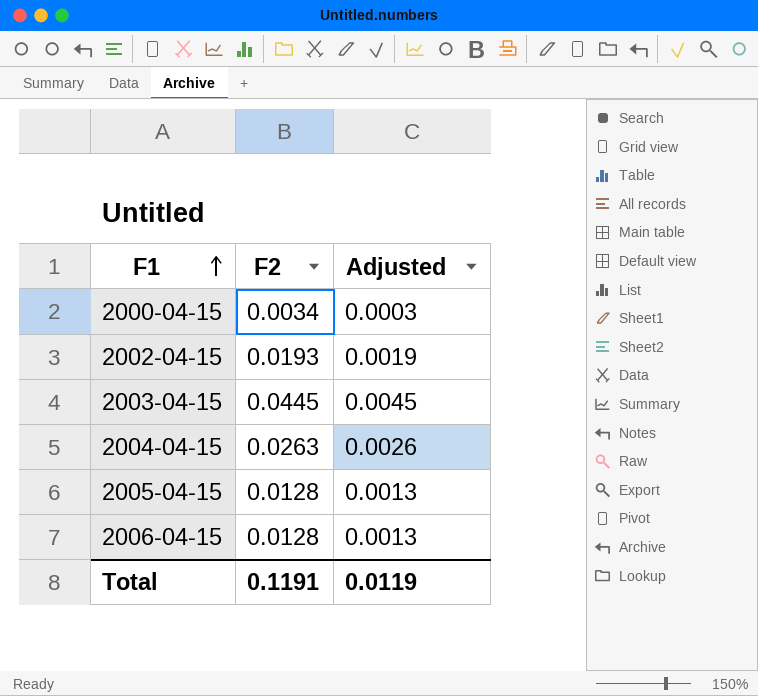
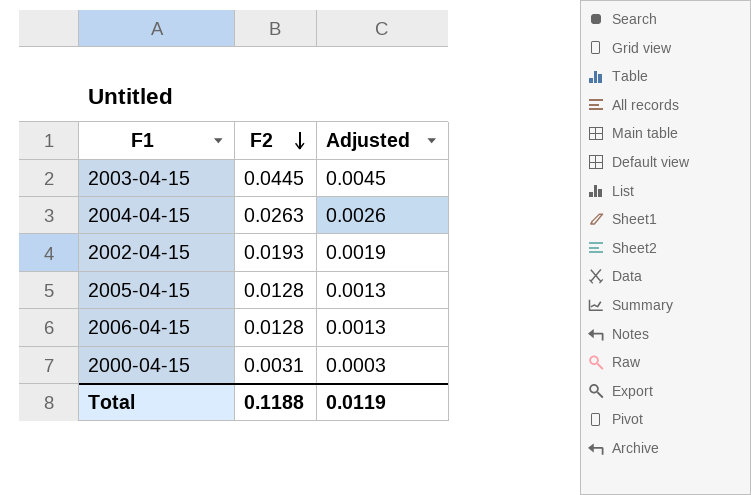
row order: F1 ascending -> F2 descending
2000-04-15 | F2: 0.0034 -> 0.0031
Total | F2: 0.1191 -> 0.1188

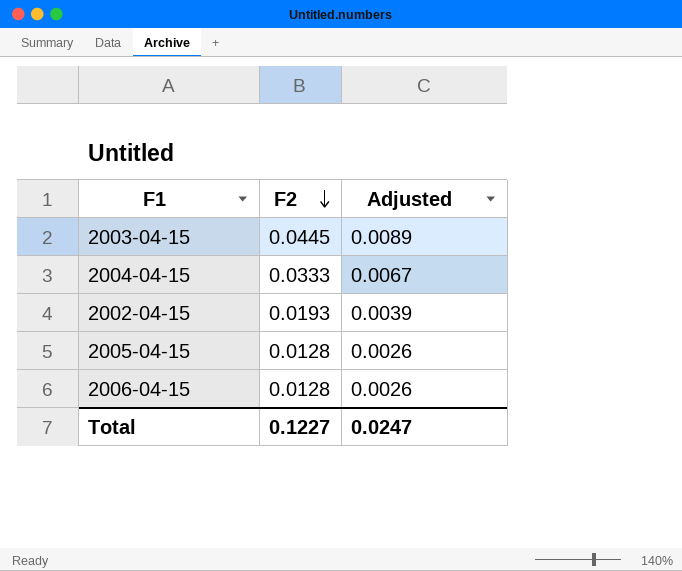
column Adjusted | formula: [F2] * 0.1 -> [F2] * 0.2
row 2000-04-15: 0.0031 | 0.0003 -> none
2004-04-15 | F2: 0.0263 -> 0.0333
Total | F2: 0.1188 -> 0.1227
Total | Adjusted: 0.0119 -> 0.0247

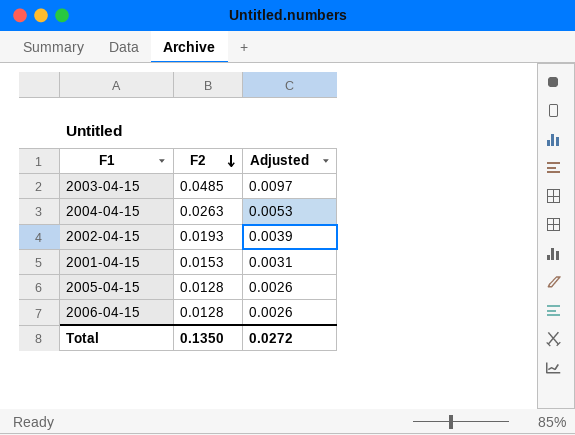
2003-04-15 | F2: 0.0445 -> 0.0485
2003-04-15 | Adjusted: 0.0089 -> 0.0097
2004-04-15 | F2: 0.0333 -> 0.0263
2004-04-15 | Adjusted: 0.0067 -> 0.0053
row 2001-04-15: none -> 0.0153 | 0.0031
Total | F2: 0.1227 -> 0.1350
Total | Adjusted: 0.0247 -> 0.0272

